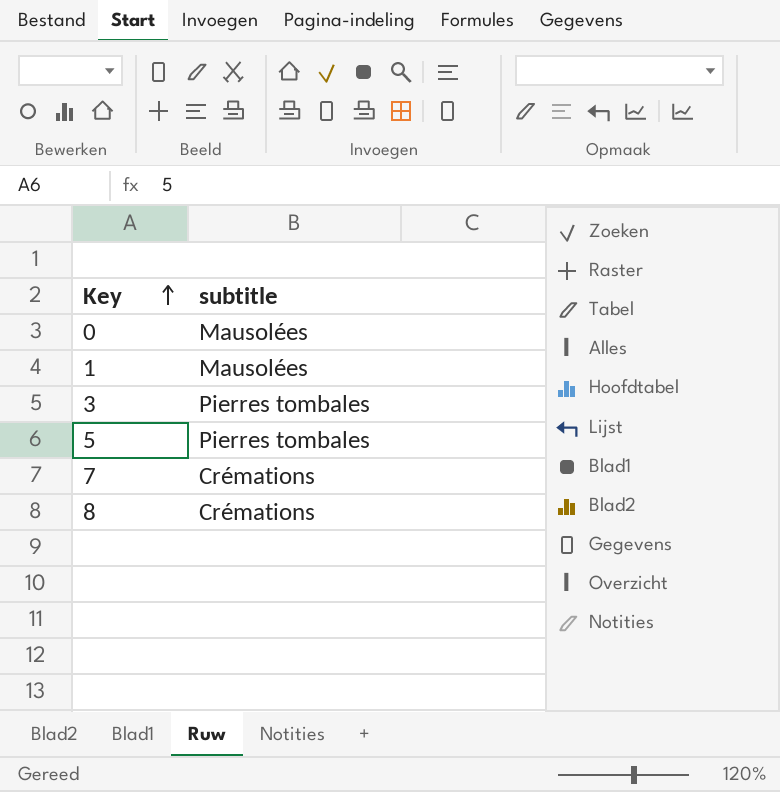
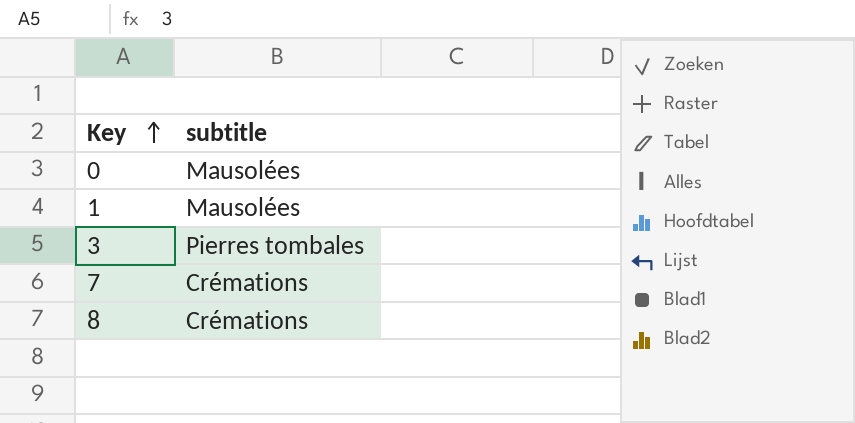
row 5: Pierres tombales -> none

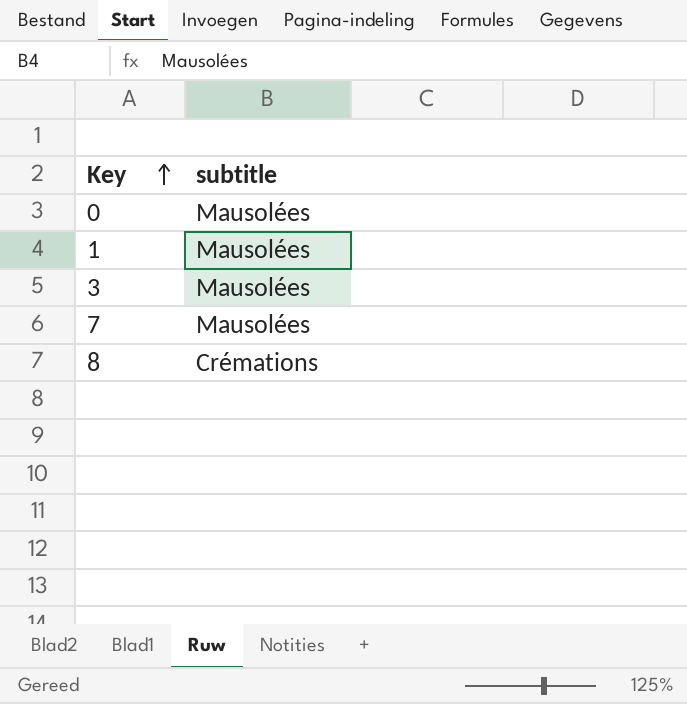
3 | subtitle: Pierres tombales -> Mausolées
7 | subtitle: Crémations -> Mausolées

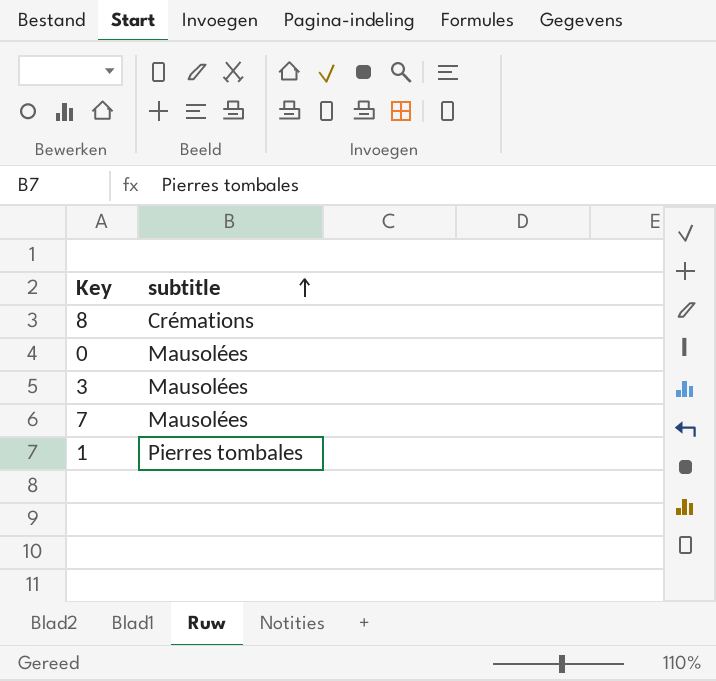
row order: Key ascending -> subtitle ascending
1 | subtitle: Mausolées -> Pierres tombales

